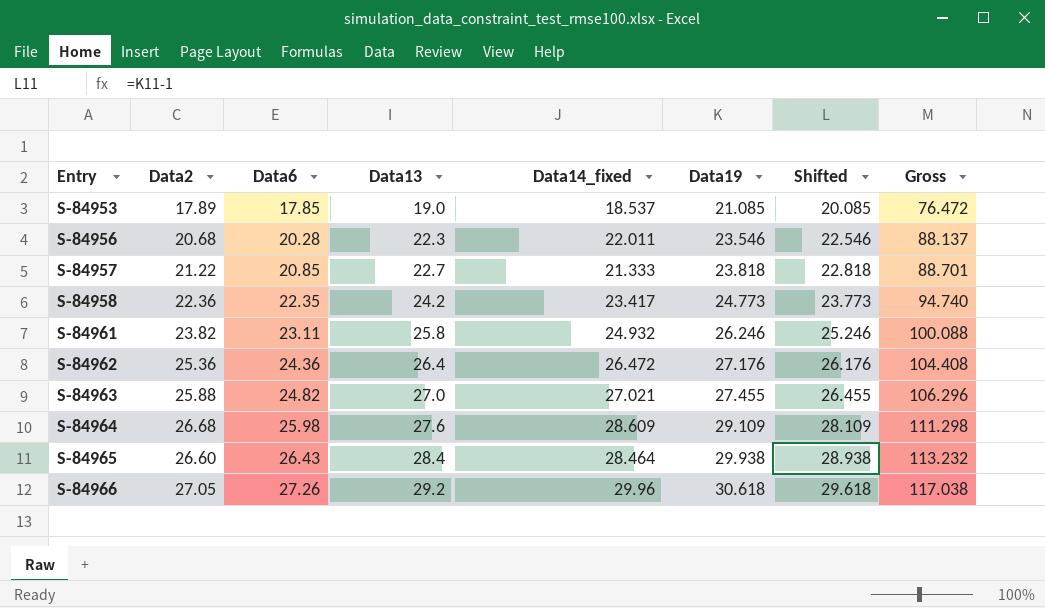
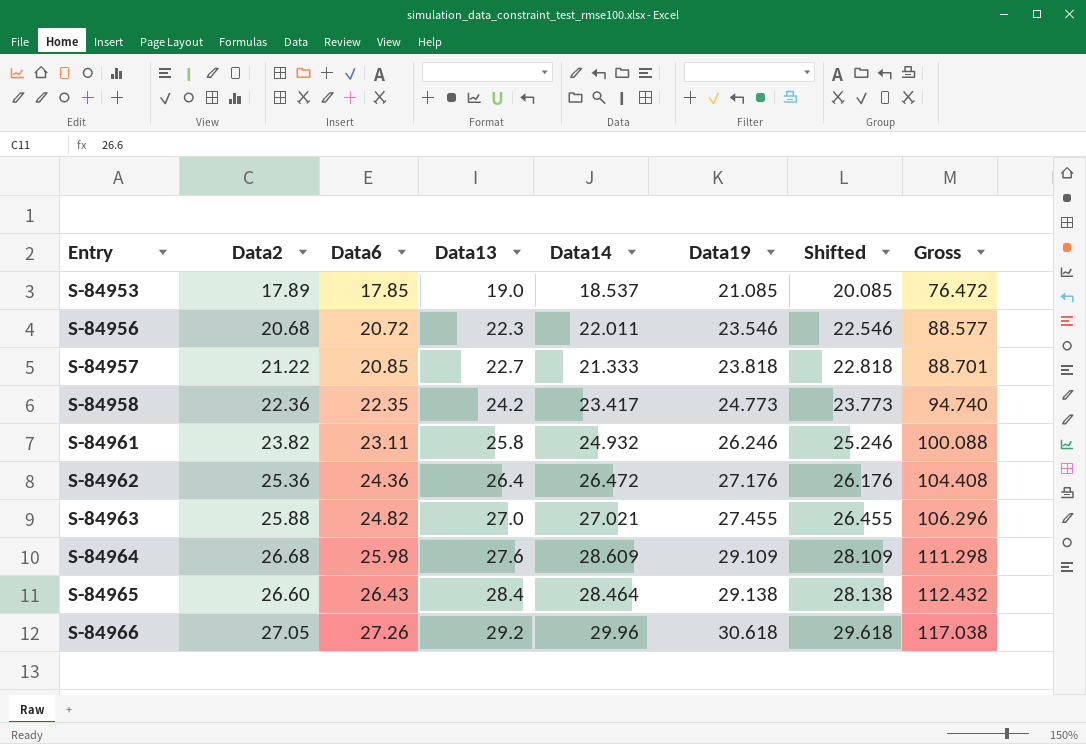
column name: Data14_fixed -> Data14
S-84956 | Data6: 20.28 -> 20.72
S-84956 | Gross: 88.137 -> 88.577
S-84965 | Data19: 29.938 -> 29.138
S-84965 | Shifted: 28.938 -> 28.138
S-84965 | Gross: 113.232 -> 112.432

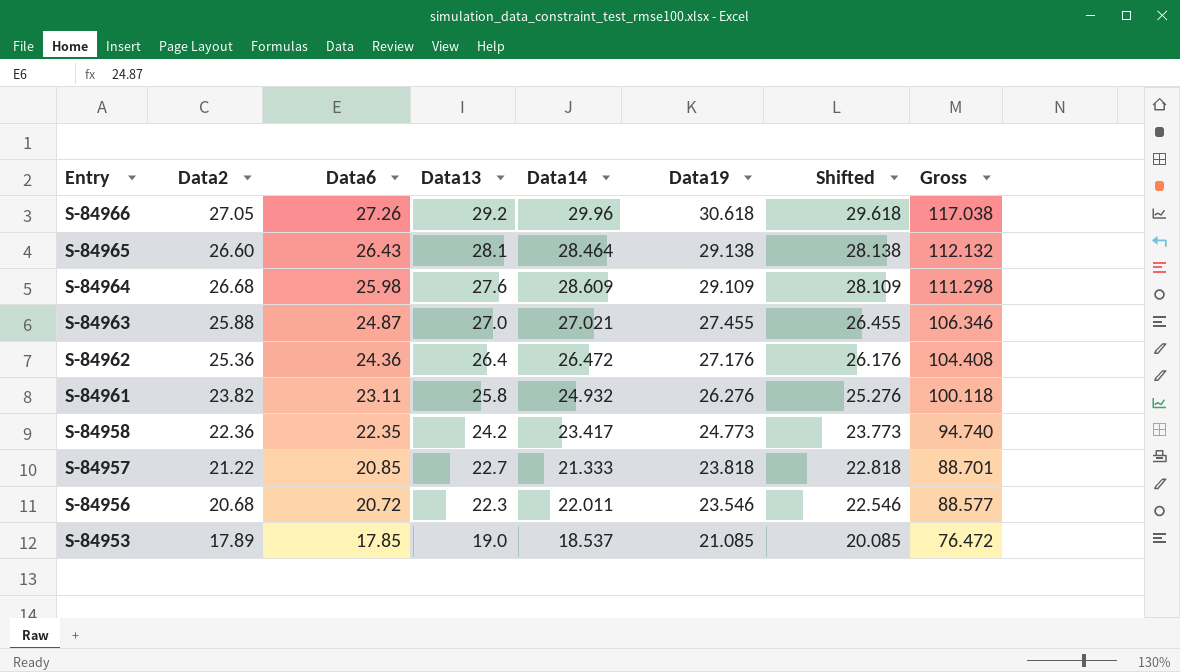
row order: Entry ascending -> Entry descending
S-84965 | Data13: 28.4 -> 28.1
S-84965 | Gross: 112.432 -> 112.132
S-84963 | Data6: 24.82 -> 24.87
S-84963 | Gross: 106.296 -> 106.346
S-84961 | Data19: 26.246 -> 26.276
S-84961 | Shifted: 25.246 -> 25.276
S-84961 | Gross: 100.088 -> 100.118

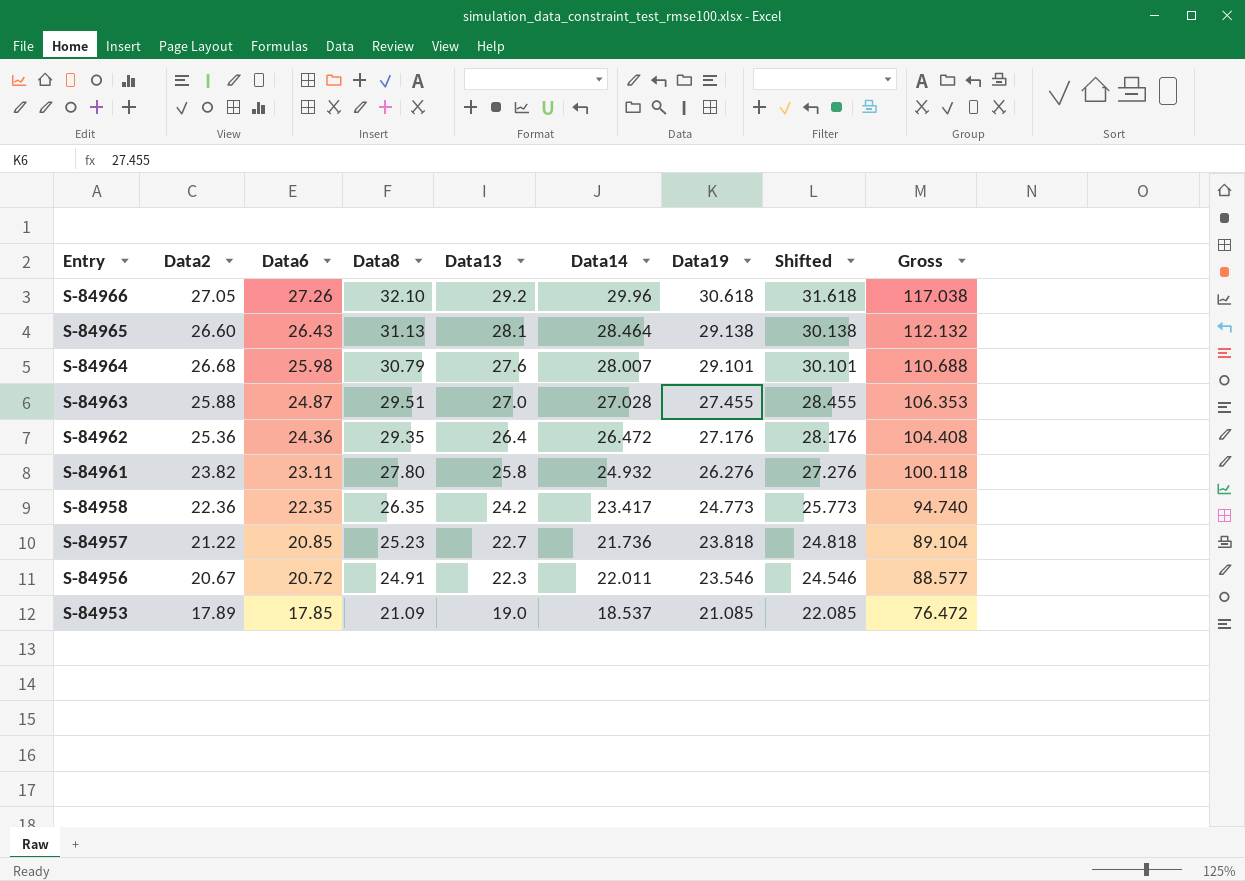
column Data8 | position: none -> 4
column Shifted | formula: [Data19] - 1 -> [Data19] + 1
S-84964 | Data14: 28.609 -> 28.007
S-84964 | Data19: 29.109 -> 29.101
S-84964 | Gross: 111.298 -> 110.688
S-84963 | Data14: 27.021 -> 27.028
S-84963 | Gross: 106.346 -> 106.353
S-84957 | Data14: 21.333 -> 21.736
S-84957 | Gross: 88.701 -> 89.104
S-84956 | Data2: 20.68 -> 20.67

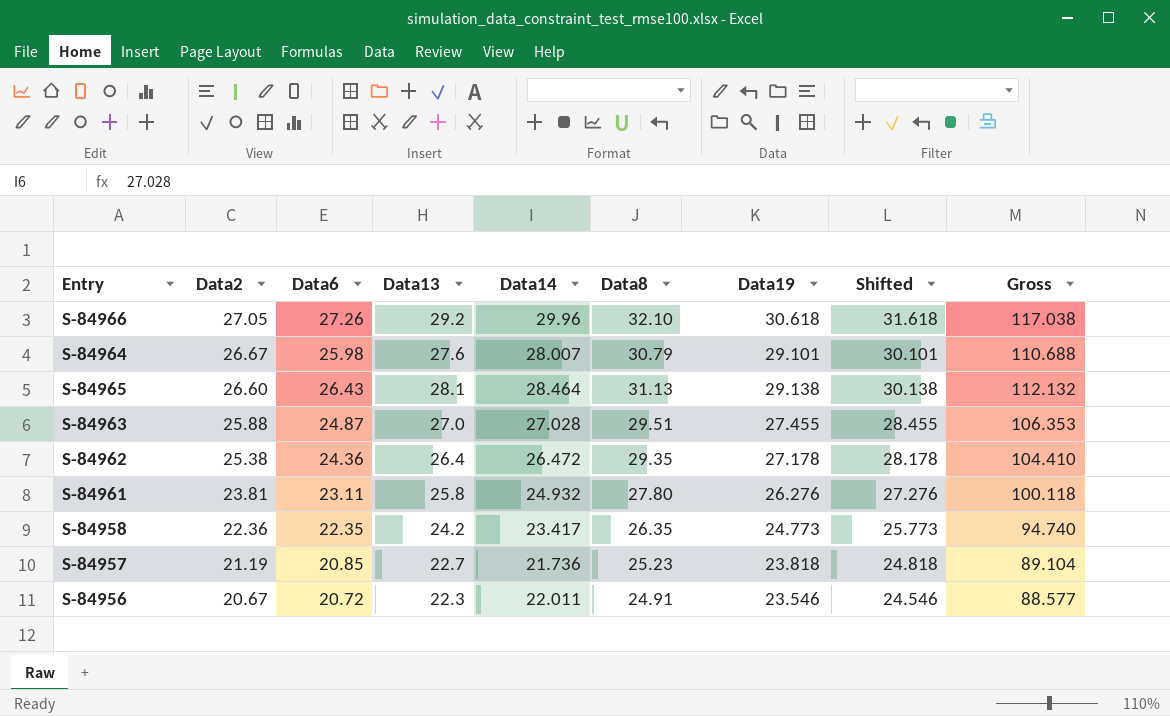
row order: Entry descending -> Data2 descending
column Data8 | position: 4 -> 6
row S-84953: 17.89 | 17.85 | 21.09 | 19.0 | 18.537 | 21.085 | 22.085 | 76.472 -> none
S-84964 | Data2: 26.68 -> 26.67
S-84962 | Data2: 25.36 -> 25.38
S-84962 | Data19: 27.176 -> 27.178
S-84962 | Shifted: 28.176 -> 28.178
S-84962 | Gross: 104.408 -> 104.410
S-84961 | Data2: 23.82 -> 23.81
S-84957 | Data2: 21.22 -> 21.19

